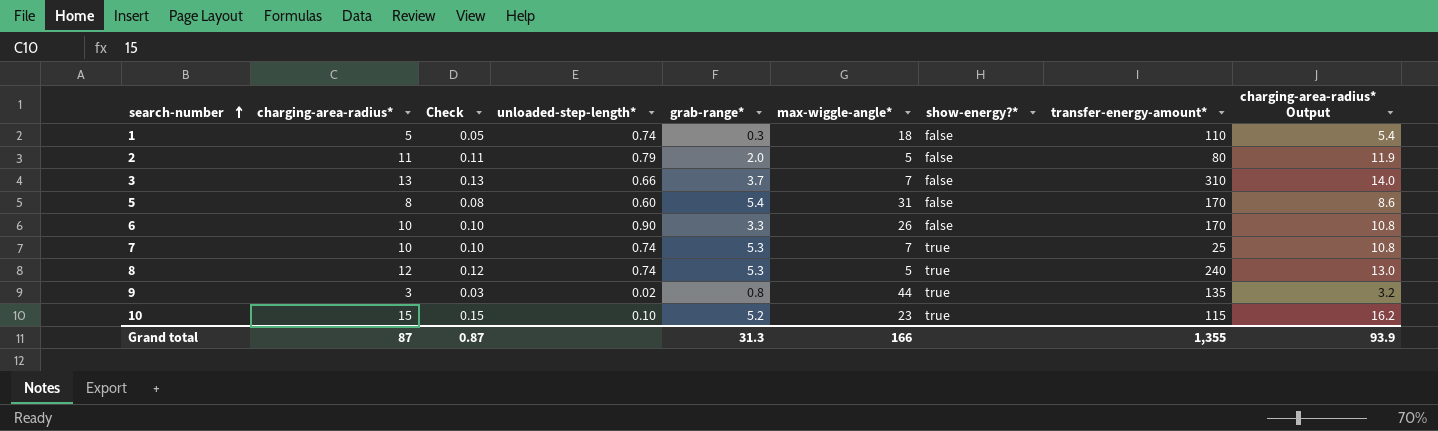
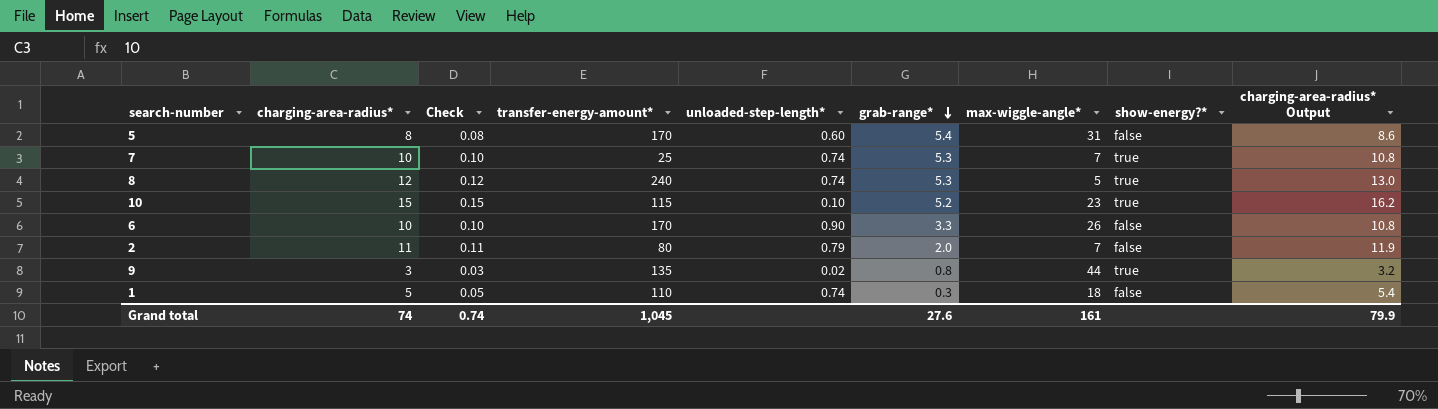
row order: search-number ascending -> grab-range* descending
column transfer-energy-amount* | position: 8 -> 4
row 3: 13 | 0.13 | 0.66 | 3.7 | 7 | false | 310 | 14.0 -> none
2 | max-wiggle-angle*: 5 -> 7
Grand total | charging-area-radius*: 87 -> 74
Grand total | Check: 0.87 -> 0.74
Grand total | transfer-energy-amount*: 1,355 -> 1,045
Grand total | grab-range*: 31.3 -> 27.6
Grand total | max-wiggle-angle*: 166 -> 161
Grand total | charging-area-radius* Output: 93.9 -> 79.9

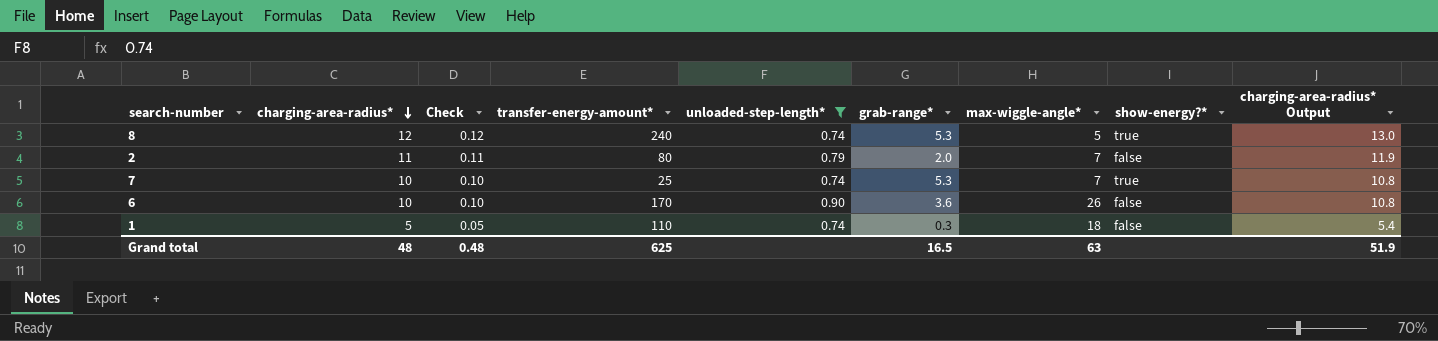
filter: none -> unloaded-step-length* >= 0.74
row order: grab-range* descending -> charging-area-radius* descending
6 | grab-range*: 3.3 -> 3.6
Grand total | charging-area-radius*: 74 -> 48
Grand total | Check: 0.74 -> 0.48
Grand total | transfer-energy-amount*: 1,045 -> 625
Grand total | grab-range*: 27.6 -> 16.5
Grand total | max-wiggle-angle*: 161 -> 63
Grand total | charging-area-radius* Output: 79.9 -> 51.9

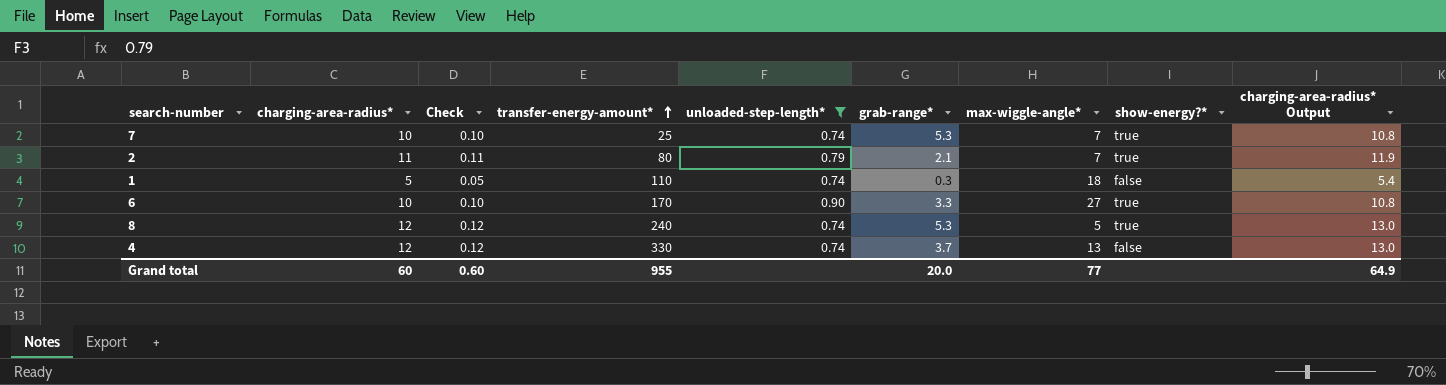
row order: charging-area-radius* descending -> transfer-energy-amount* ascending
2 | grab-range*: 2.0 -> 2.1
2 | show-energy?*: false -> true
6 | grab-range*: 3.6 -> 3.3
6 | max-wiggle-angle*: 26 -> 27
6 | show-energy?*: false -> true
row 4: none -> 12 | 0.12 | 330 | 0.74 | 3.7 | 13 | false | 13.0
Grand total | charging-area-radius*: 48 -> 60
Grand total | Check: 0.48 -> 0.60
Grand total | transfer-energy-amount*: 625 -> 955
Grand total | grab-range*: 16.5 -> 20.0
Grand total | max-wiggle-angle*: 63 -> 77
Grand total | charging-area-radius* Output: 51.9 -> 64.9

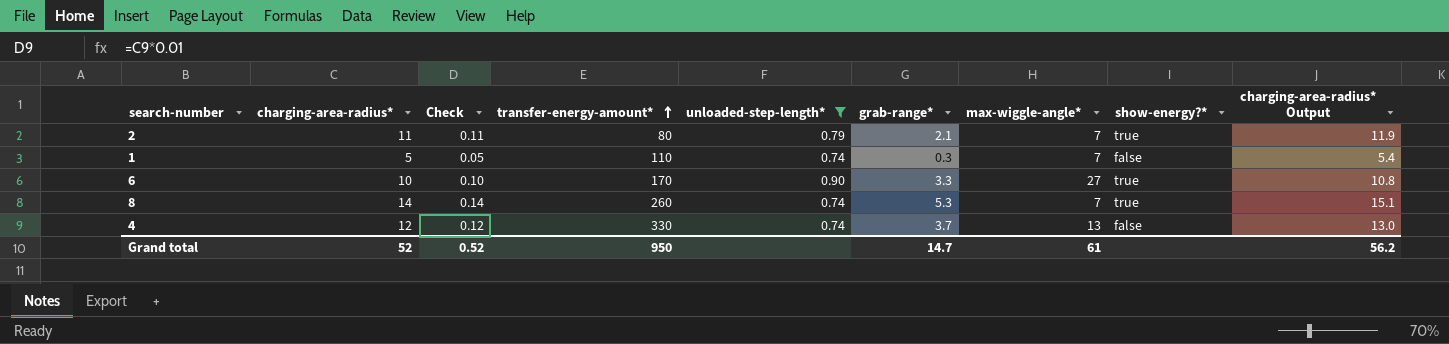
row 7: 10 | 0.10 | 25 | 0.74 | 5.3 | 7 | true | 10.8 -> none
1 | max-wiggle-angle*: 18 -> 7
8 | charging-area-radius*: 12 -> 14
8 | Check: 0.12 -> 0.14
8 | transfer-energy-amount*: 240 -> 260
8 | max-wiggle-angle*: 5 -> 7
8 | charging-area-radius* Output: 13.0 -> 15.1
Grand total | charging-area-radius*: 60 -> 52
Grand total | Check: 0.60 -> 0.52
Grand total | transfer-energy-amount*: 955 -> 950
Grand total | grab-range*: 20.0 -> 14.7
Grand total | max-wiggle-angle*: 77 -> 61
Grand total | charging-area-radius* Output: 64.9 -> 56.2

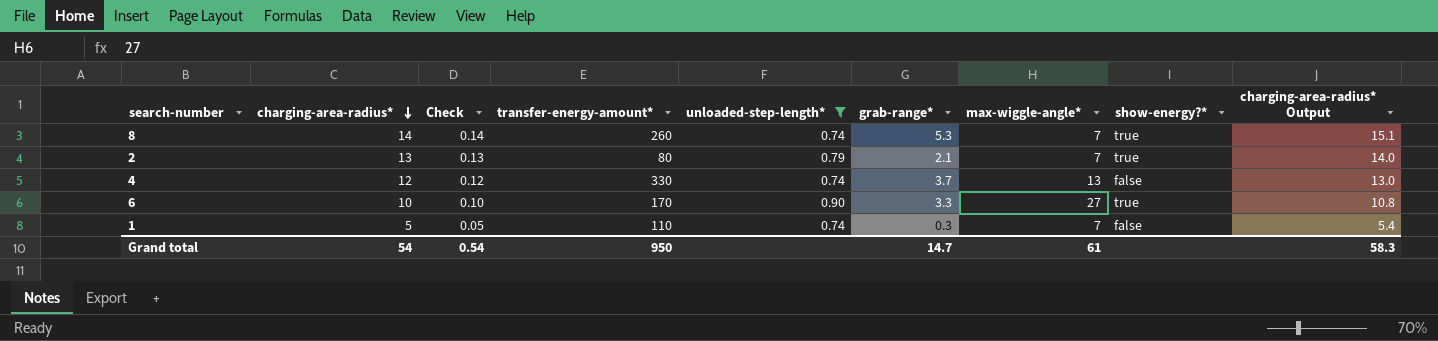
row order: transfer-energy-amount* ascending -> charging-area-radius* descending
2 | charging-area-radius*: 11 -> 13
2 | Check: 0.11 -> 0.13
2 | charging-area-radius* Output: 11.9 -> 14.0
Grand total | charging-area-radius*: 52 -> 54
Grand total | Check: 0.52 -> 0.54
Grand total | charging-area-radius* Output: 56.2 -> 58.3

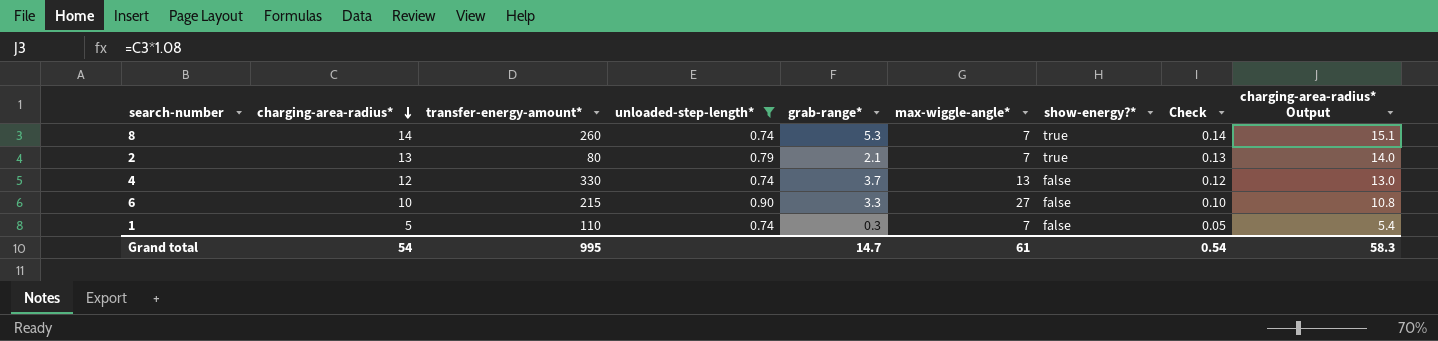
column Check | position: 3 -> 8
6 | transfer-energy-amount*: 170 -> 215
6 | show-energy?*: true -> false
Grand total | transfer-energy-amount*: 950 -> 995

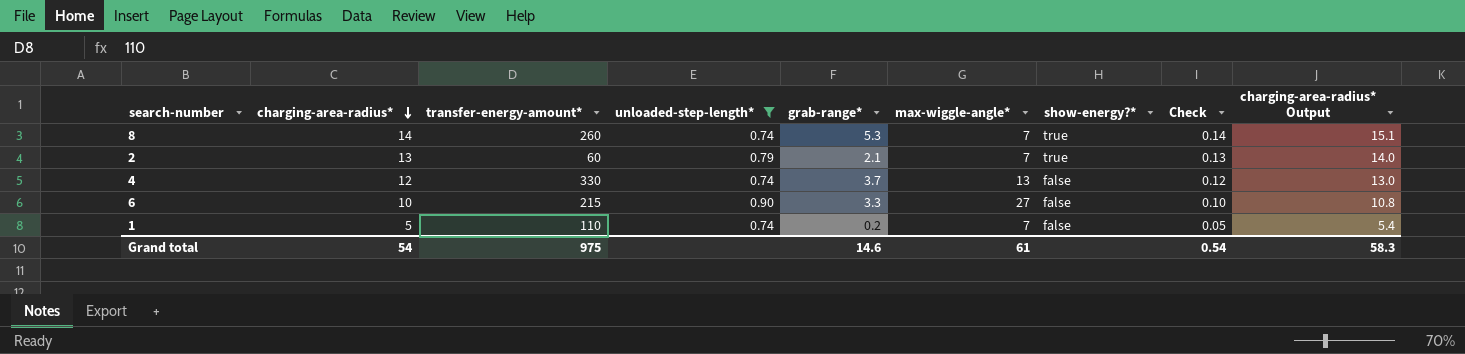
2 | transfer-energy-amount*: 80 -> 60
1 | grab-range*: 0.3 -> 0.2
Grand total | transfer-energy-amount*: 995 -> 975
Grand total | grab-range*: 14.7 -> 14.6

